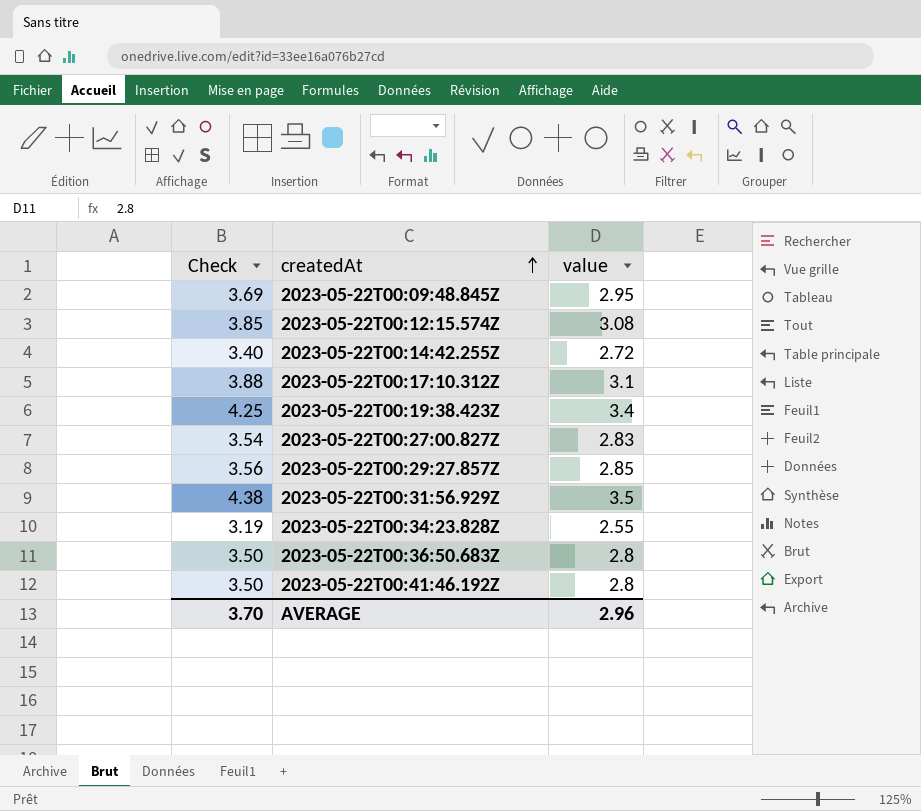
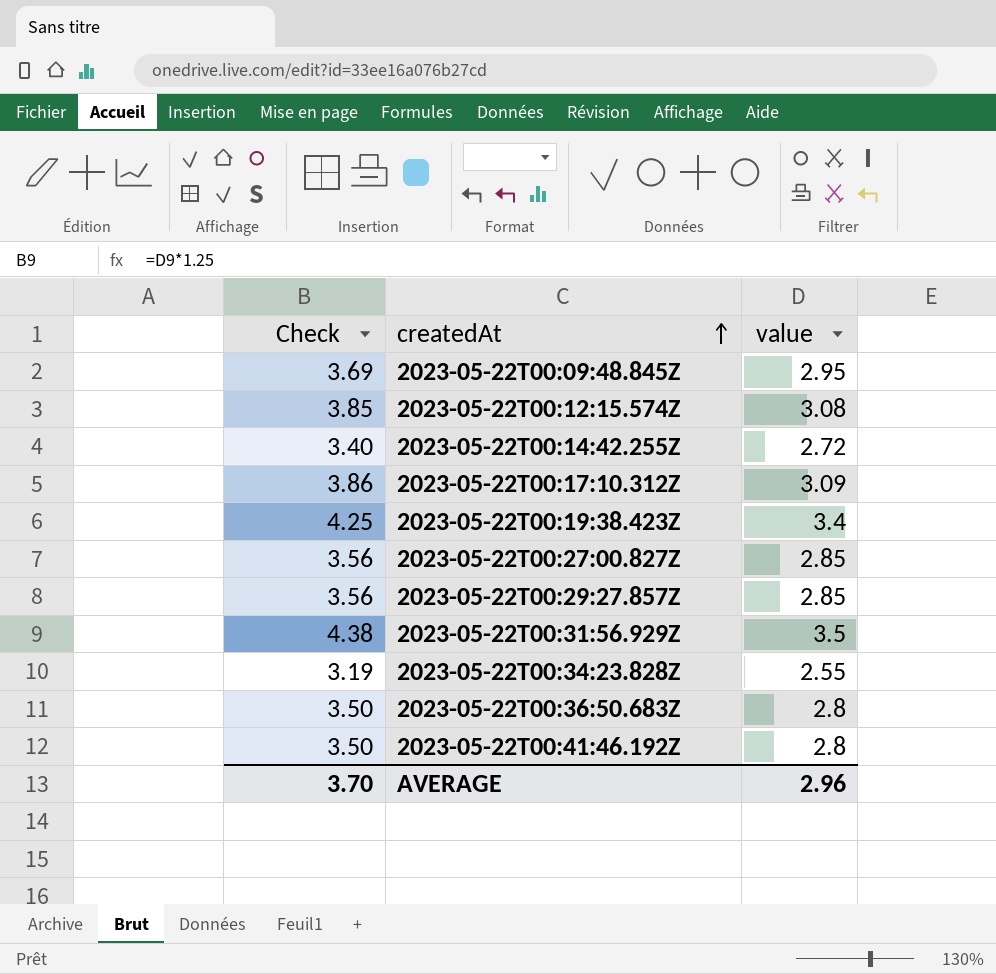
2023-05-22T00:17:10.312Z | Check: 3.88 -> 3.86
2023-05-22T00:17:10.312Z | value: 3.1 -> 3.09
2023-05-22T00:27:00.827Z | Check: 3.54 -> 3.56
2023-05-22T00:27:00.827Z | value: 2.83 -> 2.85

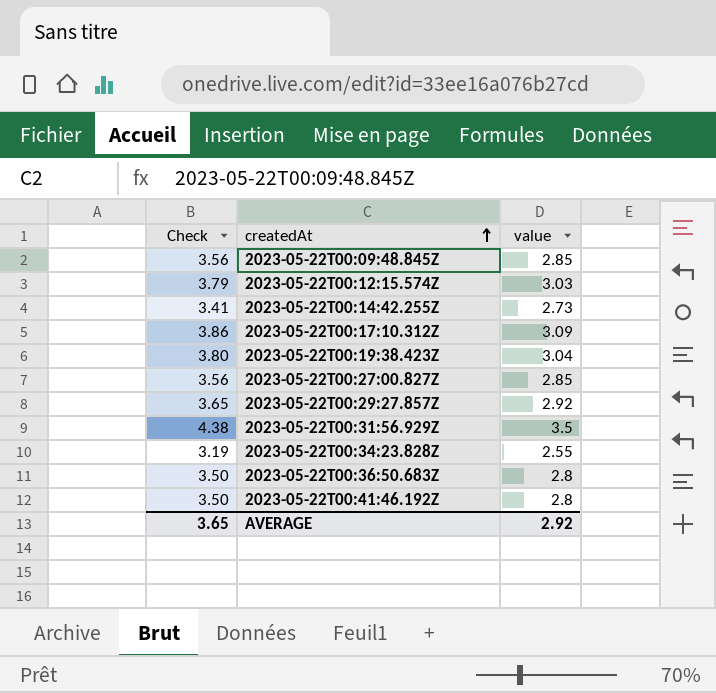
2023-05-22T00:09:48.845Z | Check: 3.69 -> 3.56
2023-05-22T00:09:48.845Z | value: 2.95 -> 2.85
2023-05-22T00:12:15.574Z | Check: 3.85 -> 3.79
2023-05-22T00:12:15.574Z | value: 3.08 -> 3.03
2023-05-22T00:14:42.255Z | Check: 3.40 -> 3.41
2023-05-22T00:14:42.255Z | value: 2.72 -> 2.73
2023-05-22T00:19:38.423Z | Check: 4.25 -> 3.80
2023-05-22T00:19:38.423Z | value: 3.4 -> 3.04
2023-05-22T00:29:27.857Z | Check: 3.56 -> 3.65
2023-05-22T00:29:27.857Z | value: 2.85 -> 2.92
AVERAGE | Check: 3.70 -> 3.65
AVERAGE | value: 2.96 -> 2.92

